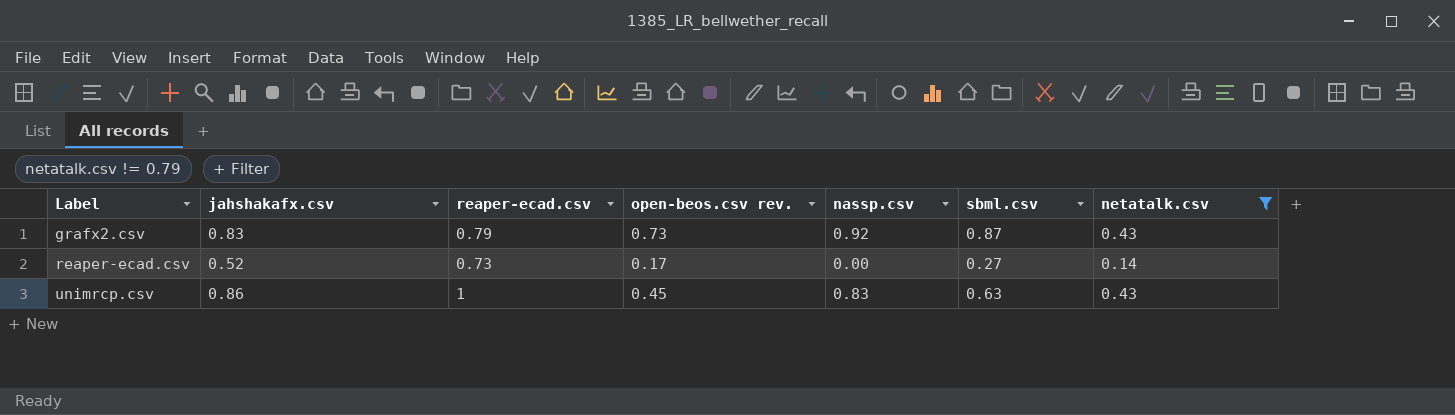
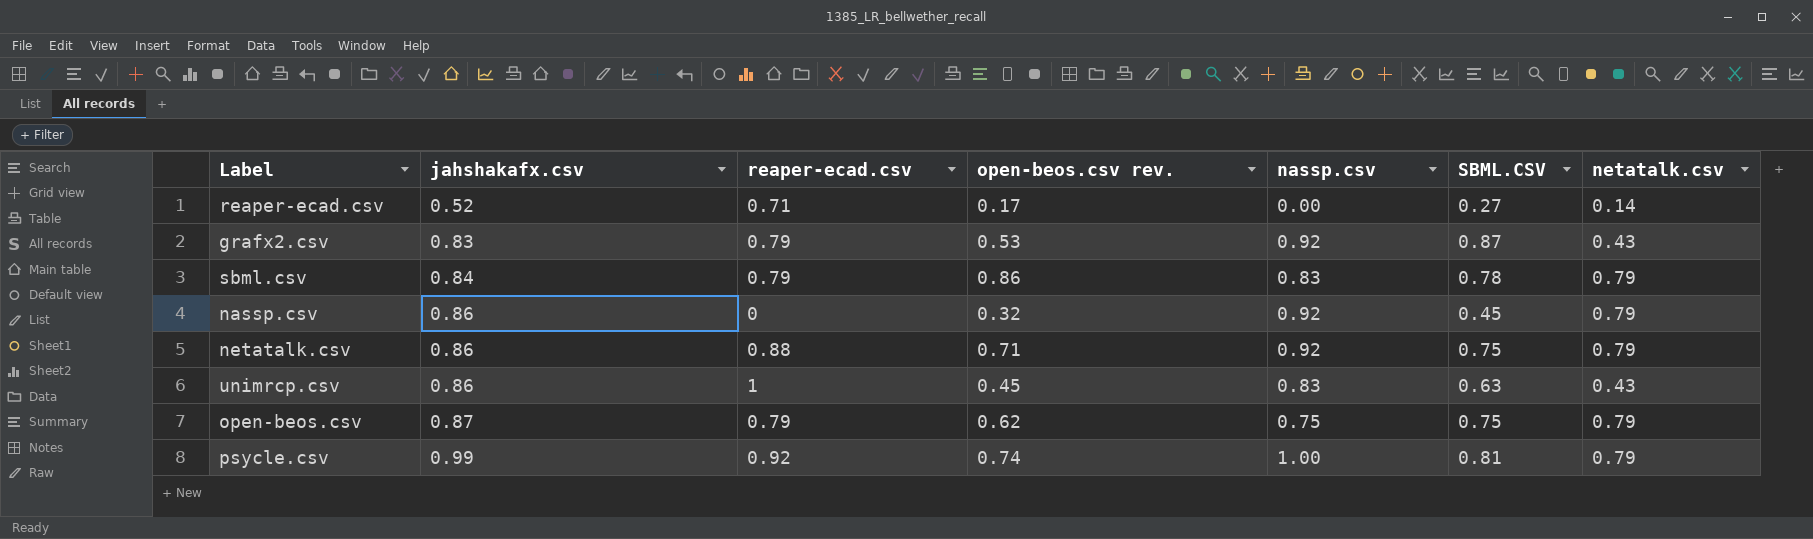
filter: netatalk.csv != 0.79 -> none
row order: Label ascending -> jahshakafx.csv ascending
column name: sbml.csv -> SBML.CSV
reaper-ecad.csv | reaper-ecad.csv: 0.73 -> 0.71
grafx2.csv | open-beos.csv rev.: 0.73 -> 0.53

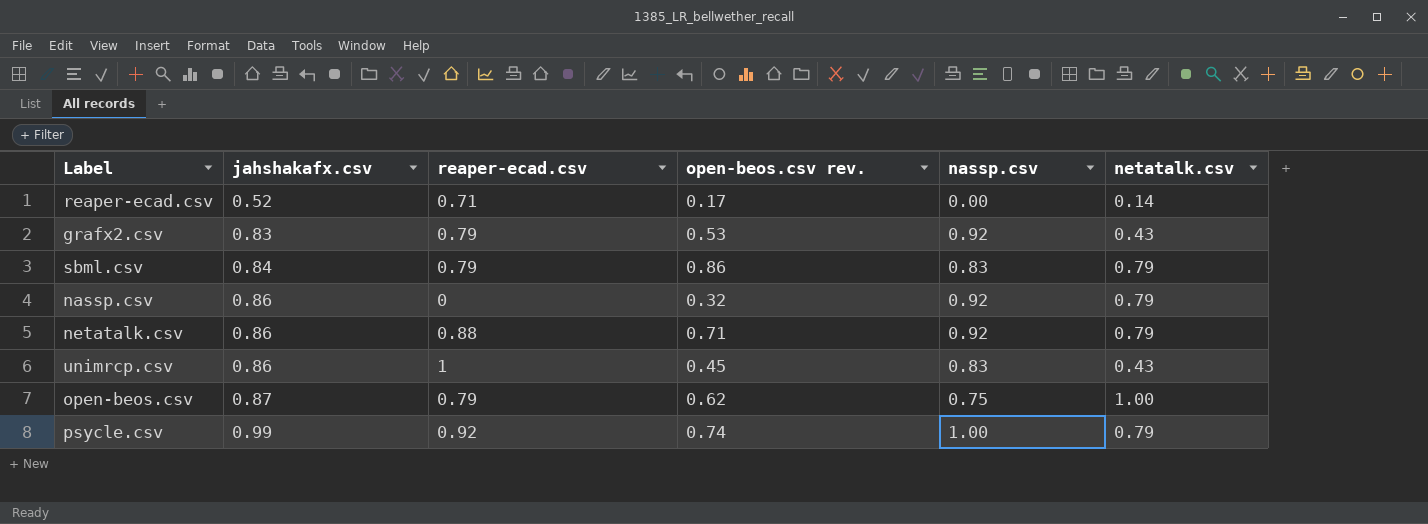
column SBML.CSV | position: 6 -> none
open-beos.csv | netatalk.csv: 0.79 -> 1.00

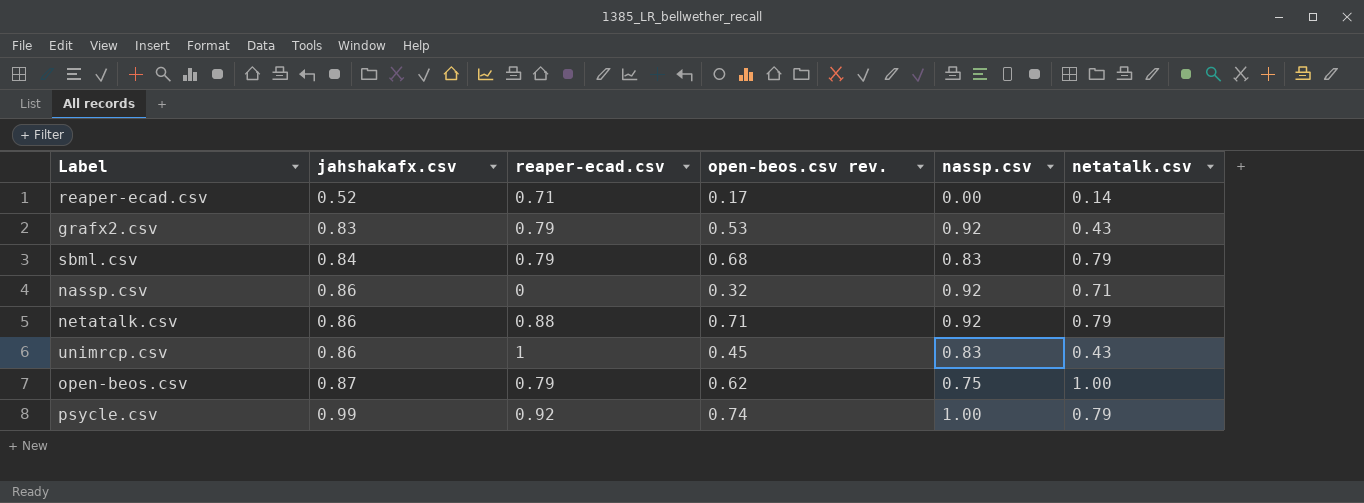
sbml.csv | open-beos.csv rev.: 0.86 -> 0.68
nassp.csv | netatalk.csv: 0.79 -> 0.71

